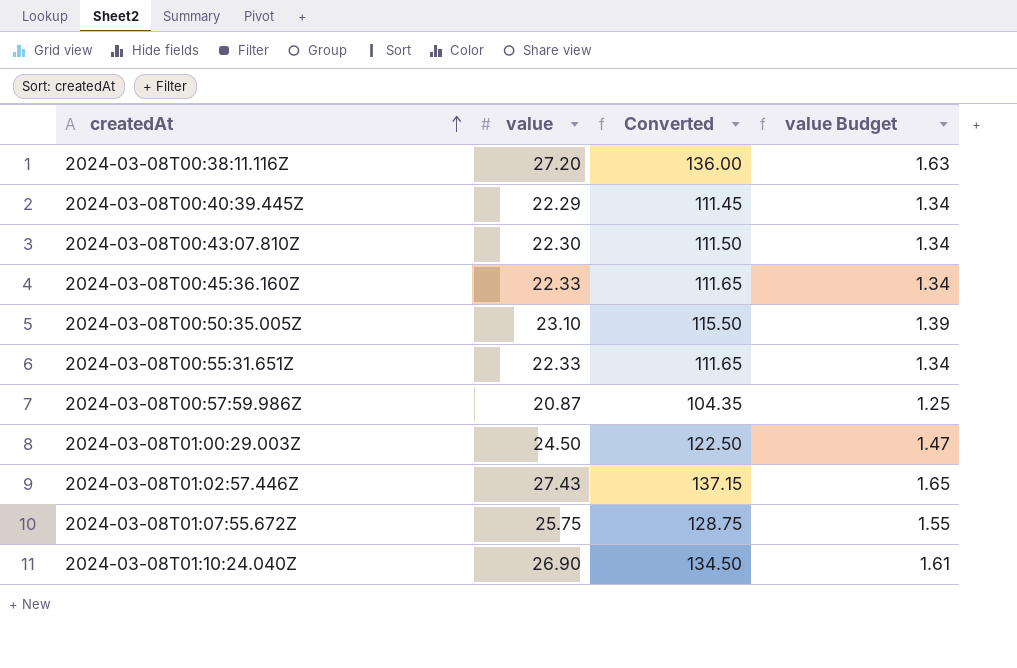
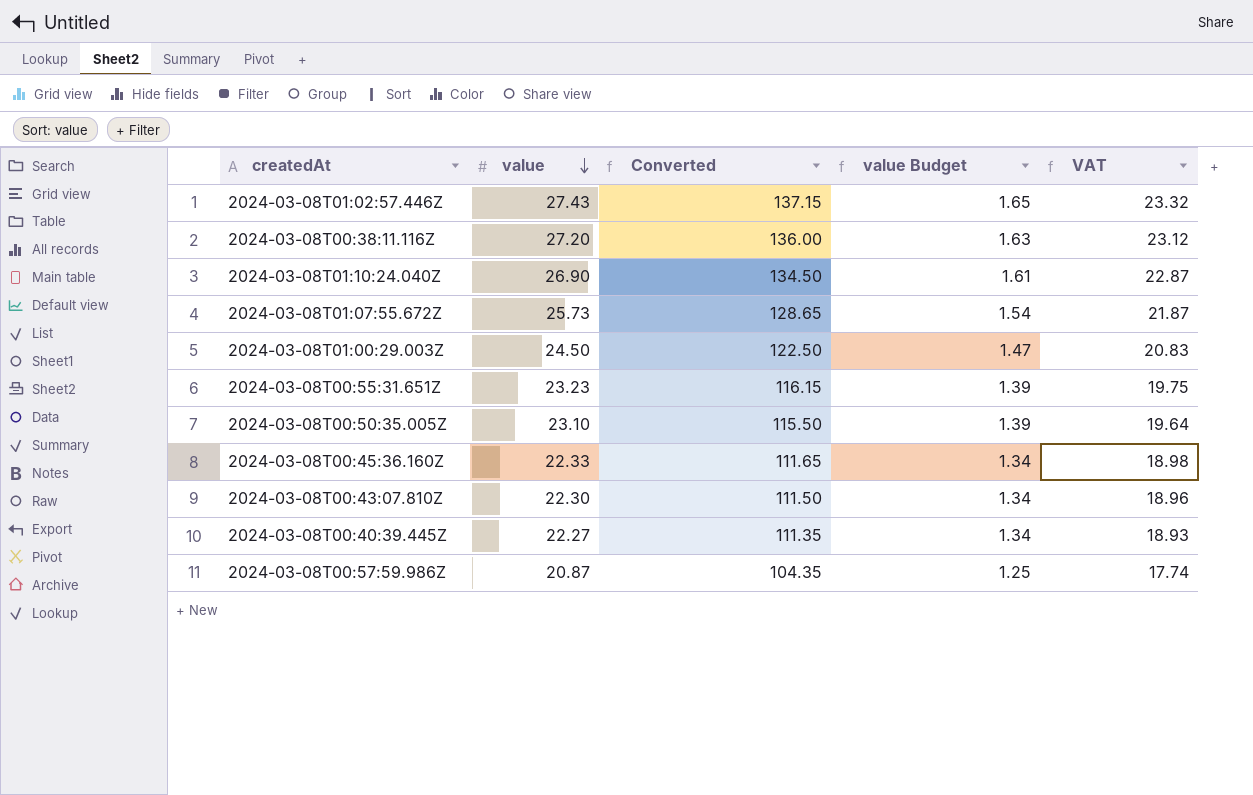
row order: createdAt ascending -> value descending
column VAT | formula: none -> [value] * 0.85
2024-03-08T01:07:55.672Z | value: 25.75 -> 25.73
2024-03-08T01:07:55.672Z | Converted: 128.75 -> 128.65
2024-03-08T01:07:55.672Z | value Budget: 1.55 -> 1.54
2024-03-08T00:55:31.651Z | value: 22.33 -> 23.23
2024-03-08T00:55:31.651Z | Converted: 111.65 -> 116.15
2024-03-08T00:55:31.651Z | value Budget: 1.34 -> 1.39
2024-03-08T00:40:39.445Z | value: 22.29 -> 22.27
2024-03-08T00:40:39.445Z | Converted: 111.45 -> 111.35

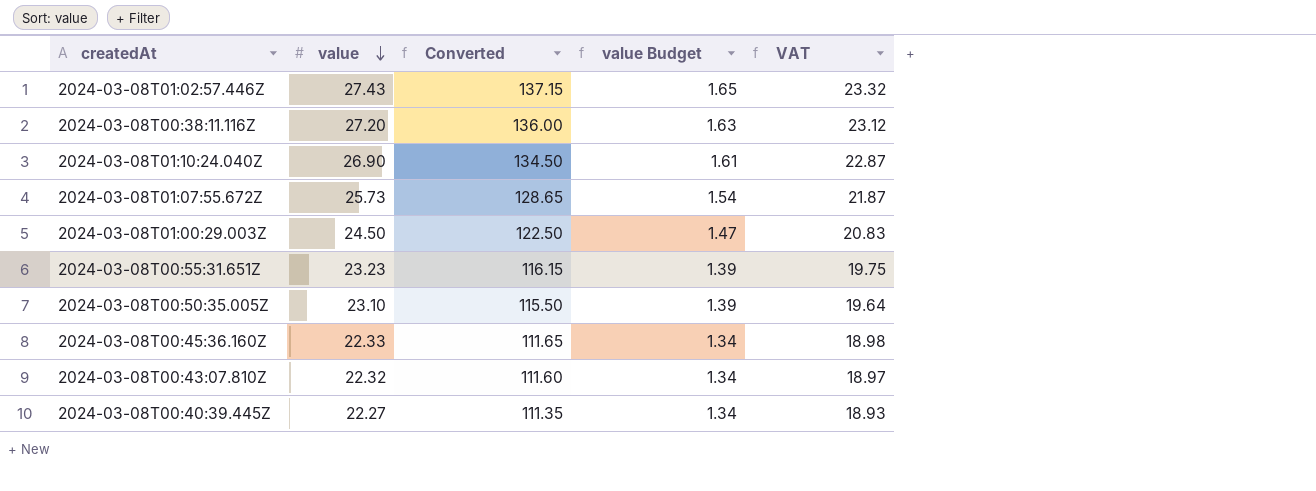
row 2024-03-08T00:57:59.986Z: 20.87 | 104.35 | 1.25 | 17.74 -> none
2024-03-08T00:43:07.810Z | value: 22.30 -> 22.32
2024-03-08T00:43:07.810Z | Converted: 111.50 -> 111.60
2024-03-08T00:43:07.810Z | VAT: 18.96 -> 18.97

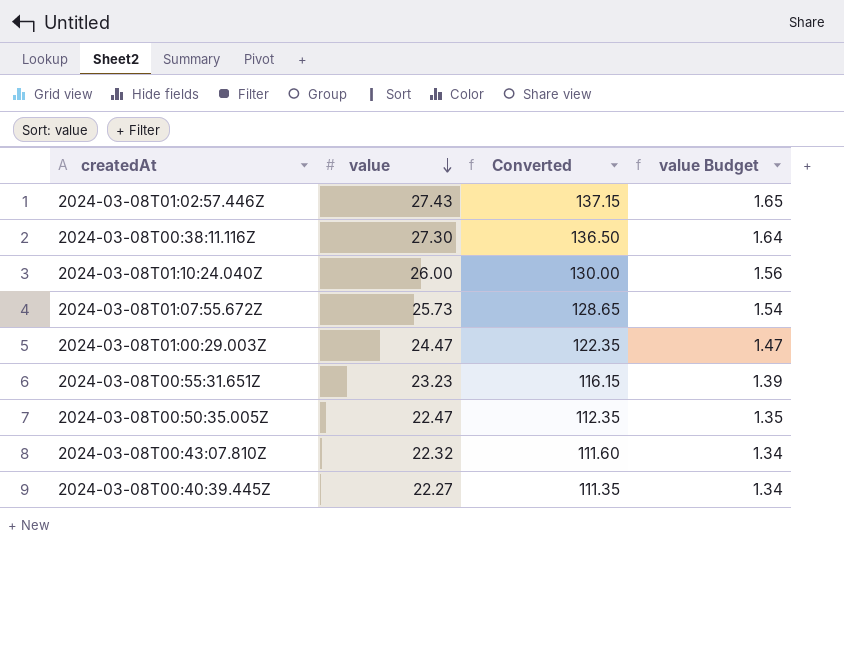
column VAT | formula: [value] * 0.85 -> none
row 2024-03-08T00:45:36.160Z: 22.33 | 111.65 | 1.34 | 18.98 -> none
2024-03-08T00:38:11.116Z | value: 27.20 -> 27.30
2024-03-08T00:38:11.116Z | Converted: 136.00 -> 136.50
2024-03-08T00:38:11.116Z | value Budget: 1.63 -> 1.64
2024-03-08T01:10:24.040Z | value: 26.90 -> 26.00
2024-03-08T01:10:24.040Z | Converted: 134.50 -> 130.00
2024-03-08T01:10:24.040Z | value Budget: 1.61 -> 1.56
2024-03-08T01:00:29.003Z | value: 24.50 -> 24.47
2024-03-08T01:00:29.003Z | Converted: 122.50 -> 122.35
2024-03-08T00:50:35.005Z | value: 23.10 -> 22.47
2024-03-08T00:50:35.005Z | Converted: 115.50 -> 112.35
2024-03-08T00:50:35.005Z | value Budget: 1.39 -> 1.35

